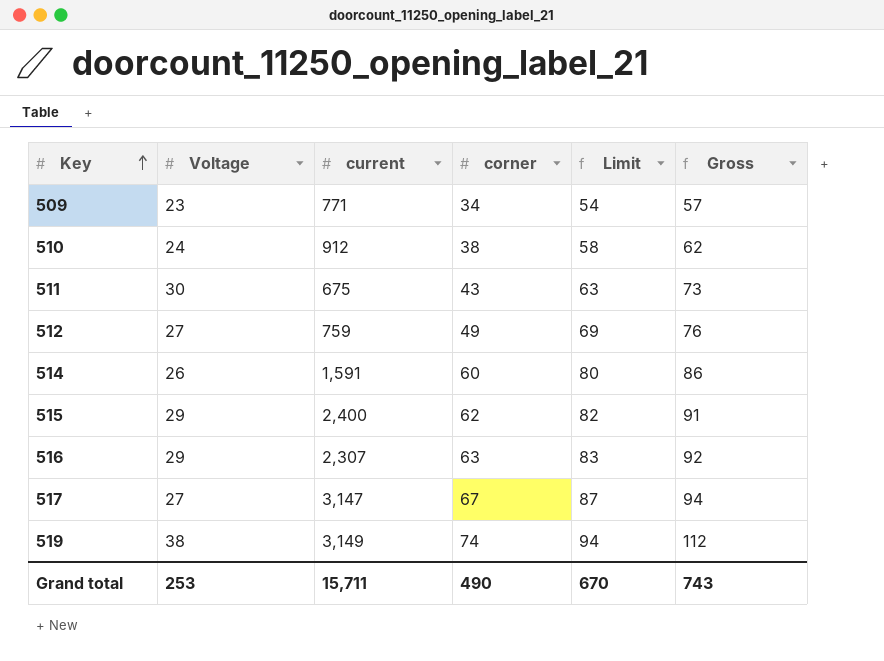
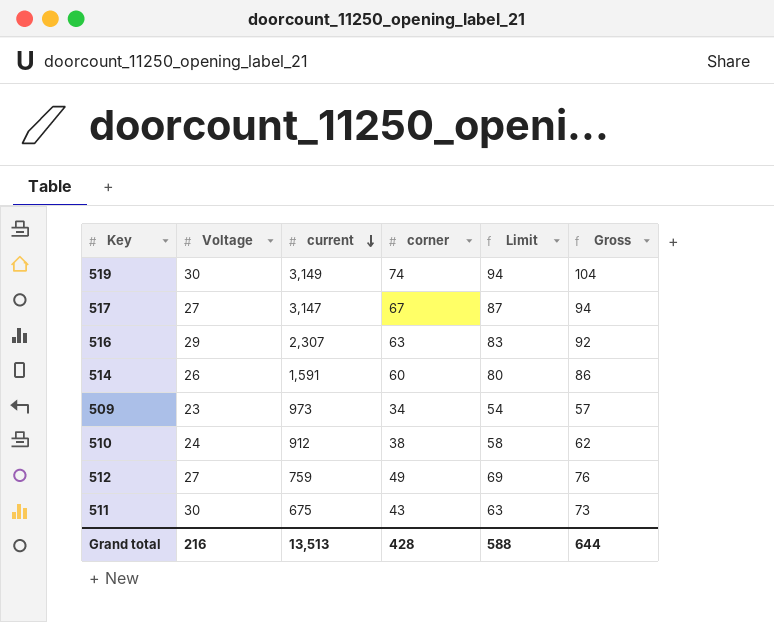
row order: Key ascending -> current descending
row 515: 29 | 2,400 | 62 | 82 | 91 -> none
519 | Voltage: 38 -> 30
519 | Gross: 112 -> 104
509 | current: 771 -> 973
Grand total | Voltage: 253 -> 216
Grand total | current: 15,711 -> 13,513
Grand total | corner: 490 -> 428
Grand total | Limit: 670 -> 588
Grand total | Gross: 743 -> 644

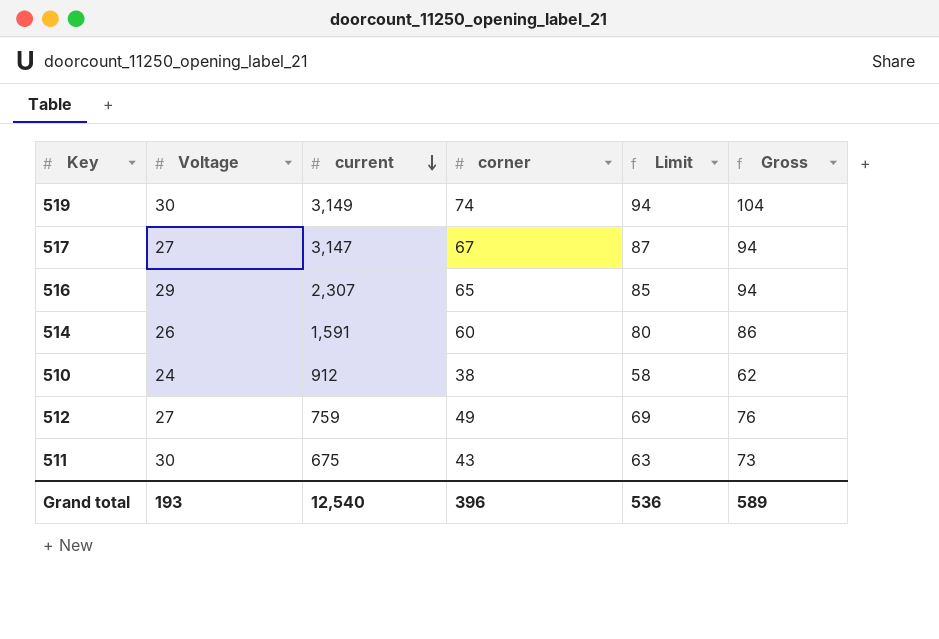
row 509: 23 | 973 | 34 | 54 | 57 -> none
516 | corner: 63 -> 65
516 | Limit: 83 -> 85
516 | Gross: 92 -> 94
Grand total | Voltage: 216 -> 193
Grand total | current: 13,513 -> 12,540
Grand total | corner: 428 -> 396
Grand total | Limit: 588 -> 536
Grand total | Gross: 644 -> 589

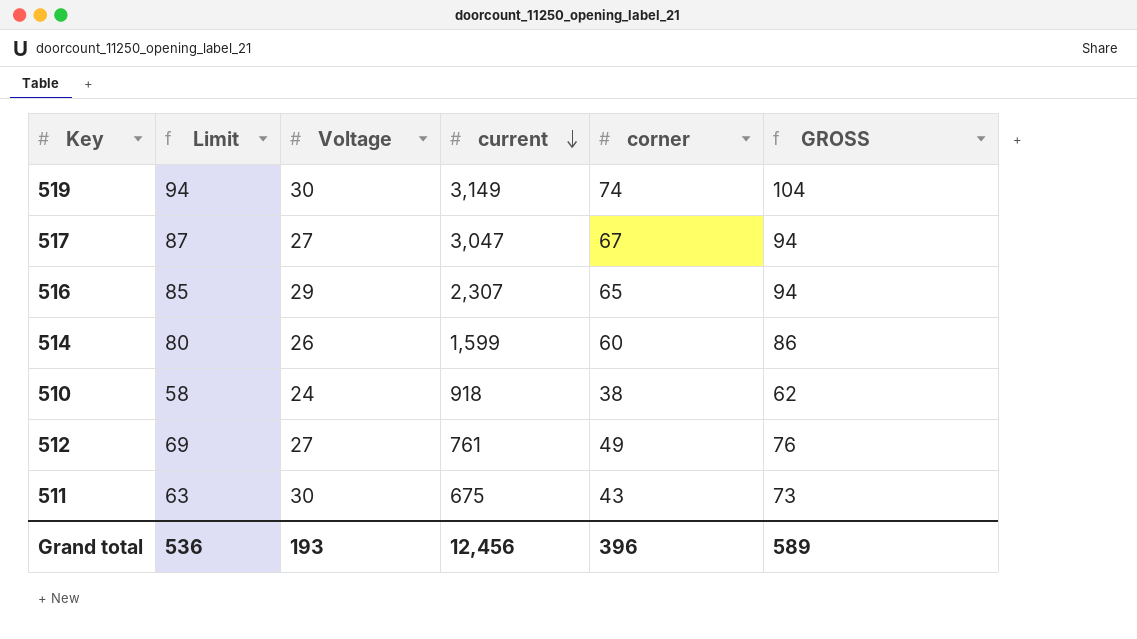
column Limit | position: 5 -> 2
column name: Gross -> GROSS
517 | current: 3,147 -> 3,047
514 | current: 1,591 -> 1,599
510 | current: 912 -> 918
512 | current: 759 -> 761
Grand total | current: 12,540 -> 12,456

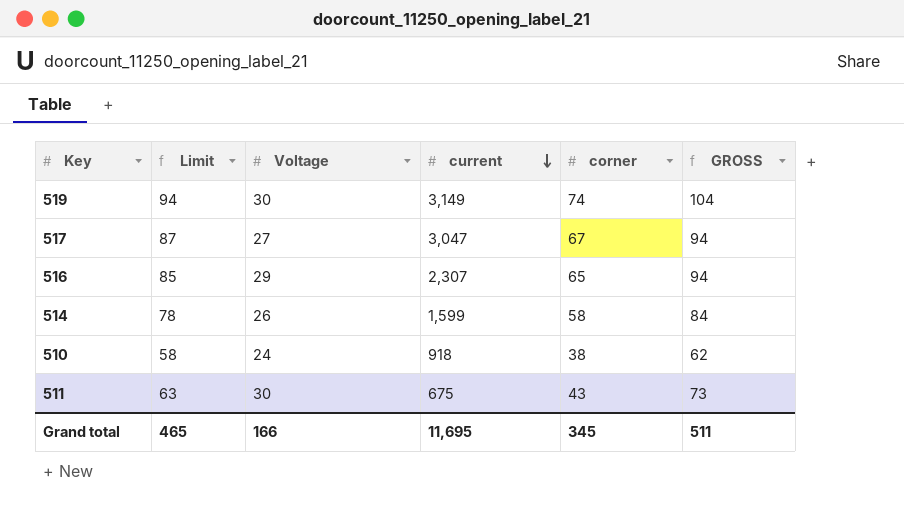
row 512: 69 | 27 | 761 | 49 | 76 -> none
514 | Limit: 80 -> 78
514 | corner: 60 -> 58
514 | GROSS: 86 -> 84
Grand total | Limit: 536 -> 465
Grand total | Voltage: 193 -> 166
Grand total | current: 12,456 -> 11,695
Grand total | corner: 396 -> 345
Grand total | GROSS: 589 -> 511

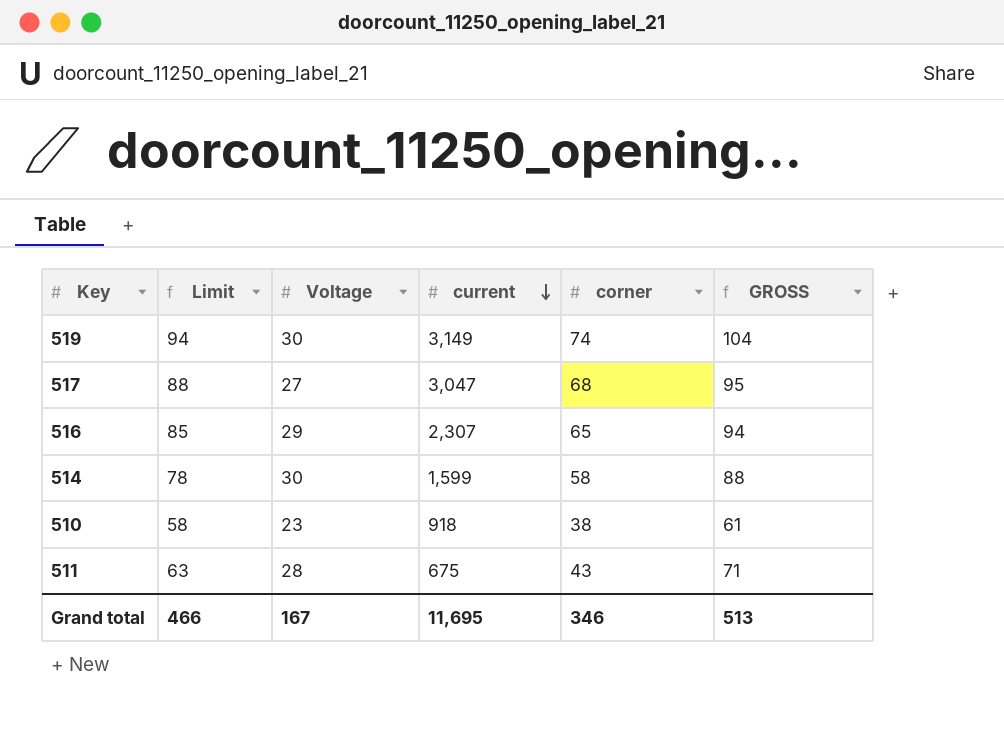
517 | Limit: 87 -> 88
517 | corner: 67 -> 68
517 | GROSS: 94 -> 95
514 | Voltage: 26 -> 30
514 | GROSS: 84 -> 88
510 | Voltage: 24 -> 23
510 | GROSS: 62 -> 61
511 | Voltage: 30 -> 28
511 | GROSS: 73 -> 71
Grand total | Limit: 465 -> 466
Grand total | Voltage: 166 -> 167
Grand total | corner: 345 -> 346
Grand total | GROSS: 511 -> 513

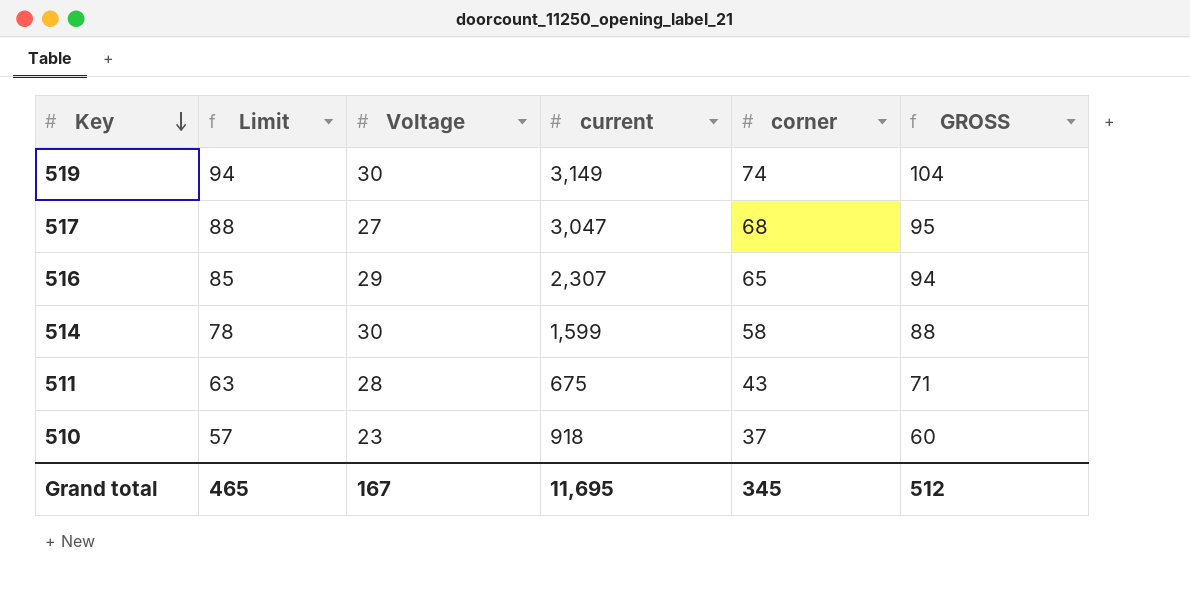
row order: current descending -> Key descending
510 | Limit: 58 -> 57
510 | corner: 38 -> 37
510 | GROSS: 61 -> 60
Grand total | Limit: 466 -> 465
Grand total | corner: 346 -> 345
Grand total | GROSS: 513 -> 512

